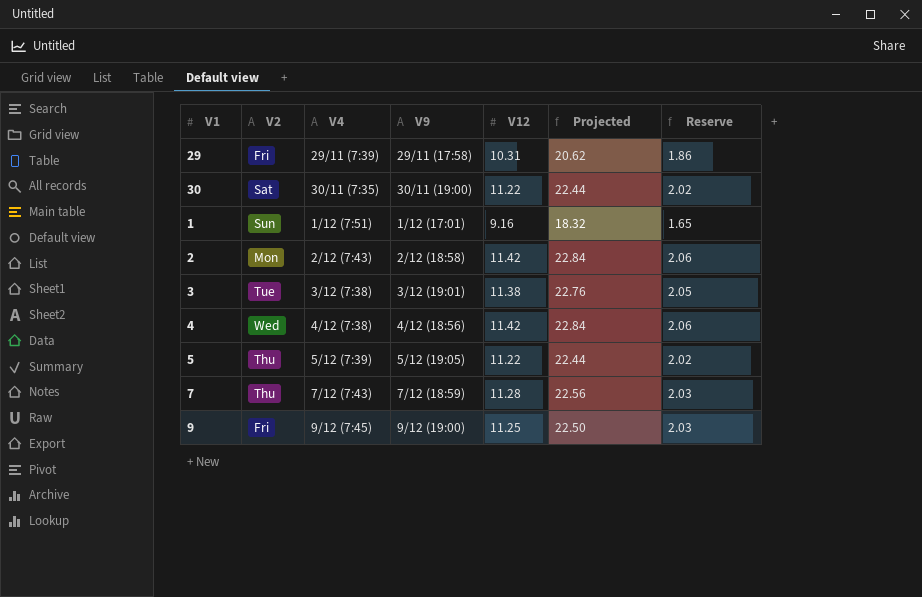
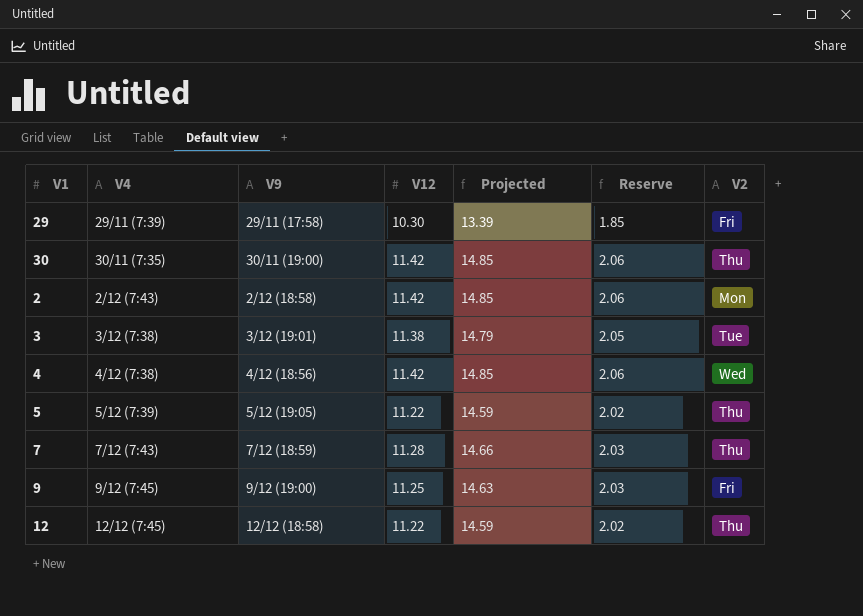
column Projected | formula: [V12] * 2 -> [V12] * 1.3
column V2 | position: 2 -> 7
row 1: Sun | 1/12 (7:51) | 1/12 (17:01) | 9.16 | 18.32 | 1.65 -> none
29 | V12: 10.31 -> 10.30
29 | Reserve: 1.86 -> 1.85
30 | V12: 11.22 -> 11.42
30 | Reserve: 2.02 -> 2.06
30 | V2: Sat -> Thu
row 12: none -> 12/12 (7:45) | 12/12 (18:58) | 11.22 | 14.59 | 2.02 | Thu

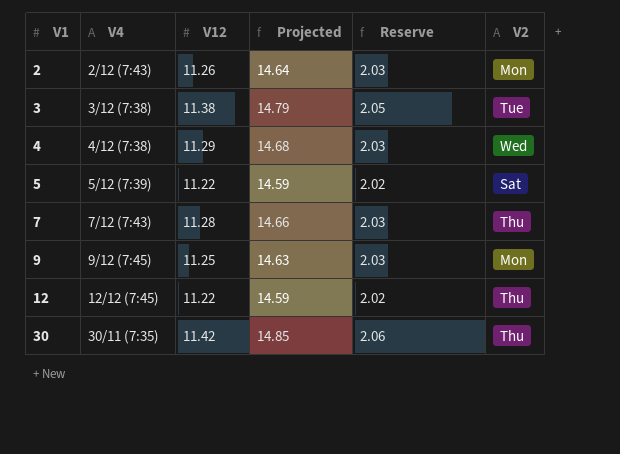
row order: none -> V1 ascending
column V9 | position: 3 -> none
row 29: 29/11 (7:39) | 29/11 (17:58) | 10.30 | 13.39 | 1.85 | Fri -> none
2 | V12: 11.42 -> 11.26
2 | Projected: 14.85 -> 14.64
2 | Reserve: 2.06 -> 2.03
4 | V12: 11.42 -> 11.29
4 | Projected: 14.85 -> 14.68
4 | Reserve: 2.06 -> 2.03
5 | V2: Thu -> Sat
9 | V2: Fri -> Mon

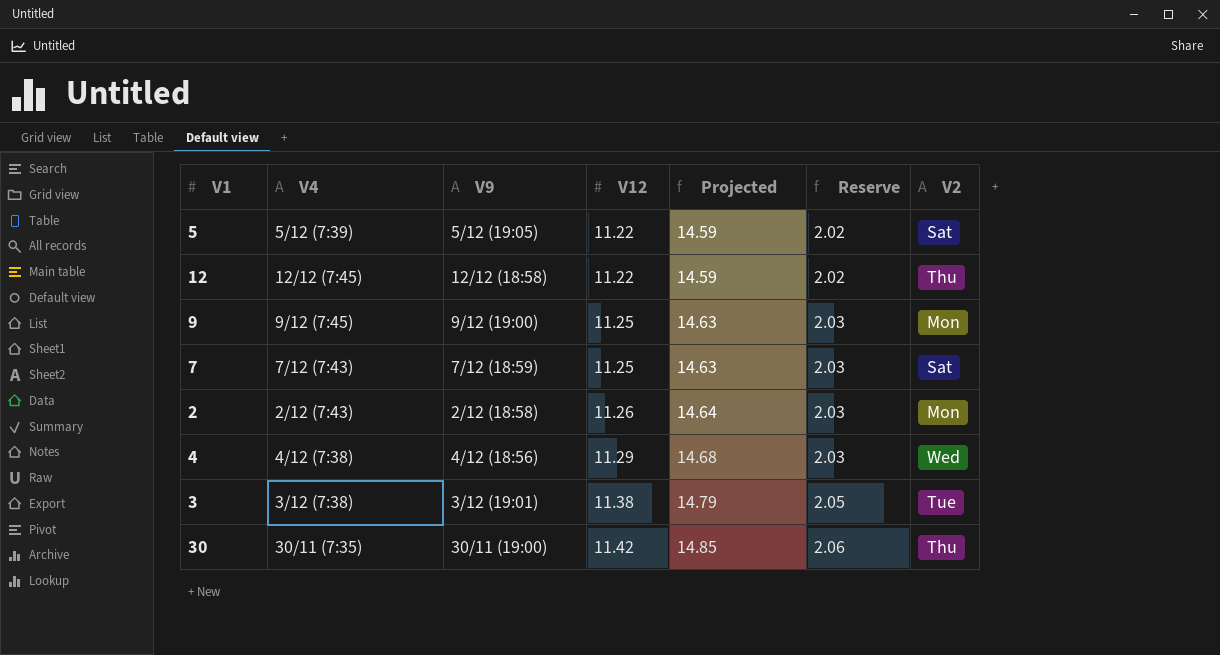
row order: V1 ascending -> V12 ascending
column V9 | position: none -> 3
7 | V12: 11.28 -> 11.25
7 | Projected: 14.66 -> 14.63
7 | V2: Thu -> Sat

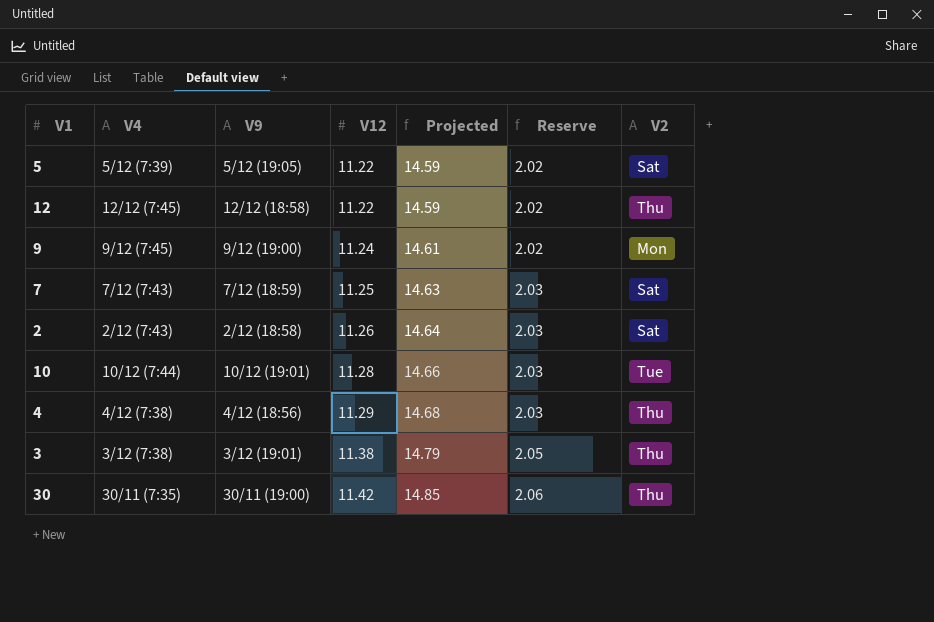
9 | V12: 11.25 -> 11.24
9 | Projected: 14.63 -> 14.61
9 | Reserve: 2.03 -> 2.02
2 | V2: Mon -> Sat
row 10: none -> 10/12 (7:44) | 10/12 (19:01) | 11.28 | 14.66 | 2.03 | Tue
4 | V2: Wed -> Thu
3 | V2: Tue -> Thu

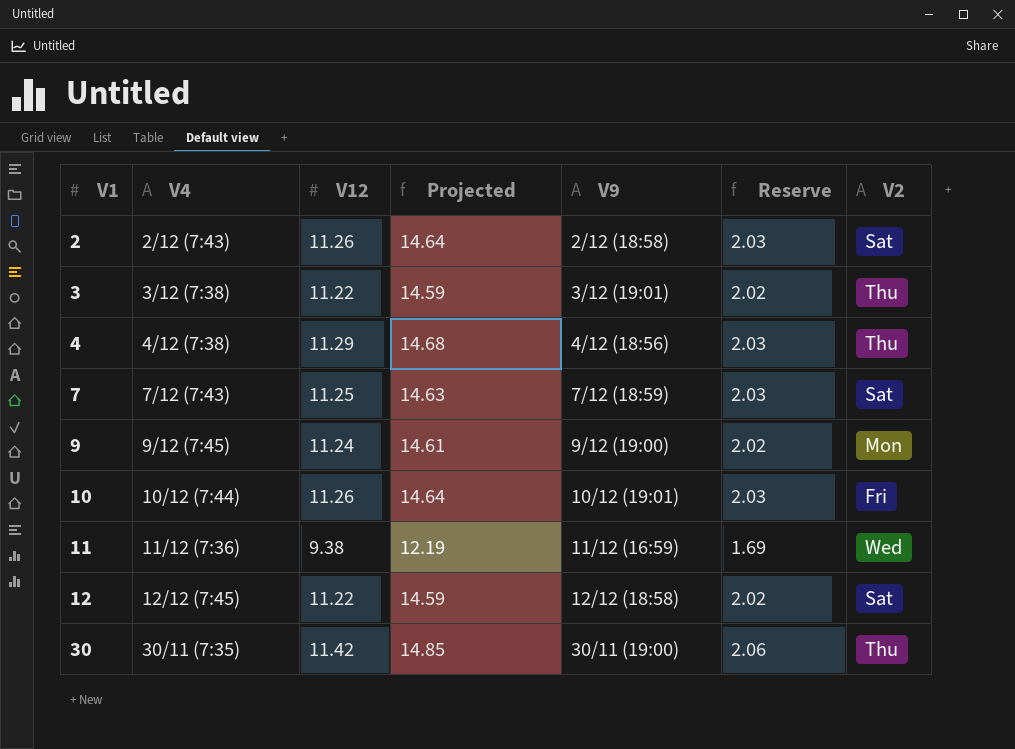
row order: V12 ascending -> V1 ascending
column V9 | position: 3 -> 5
row 5: 5/12 (7:39) | 5/12 (19:05) | 11.22 | 14.59 | 2.02 | Sat -> none
3 | V12: 11.38 -> 11.22
3 | Projected: 14.79 -> 14.59
3 | Reserve: 2.05 -> 2.02
10 | V12: 11.28 -> 11.26
10 | Projected: 14.66 -> 14.64
10 | V2: Tue -> Fri
row 11: none -> 11/12 (7:36) | 9.38 | 12.19 | 11/12 (16:59) | 1.69 | Wed
12 | V2: Thu -> Sat

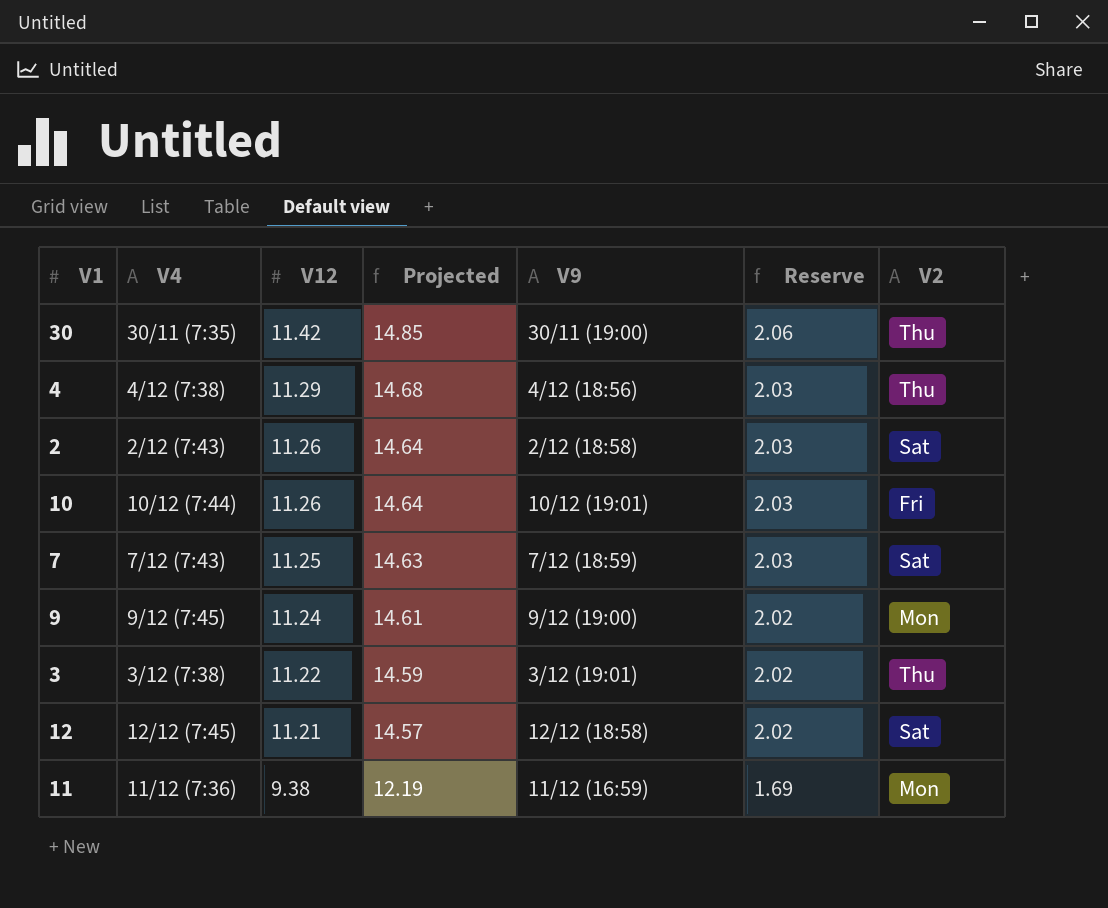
row order: V1 ascending -> V12 descending
12 | V12: 11.22 -> 11.21
12 | Projected: 14.59 -> 14.57
11 | V2: Wed -> Mon

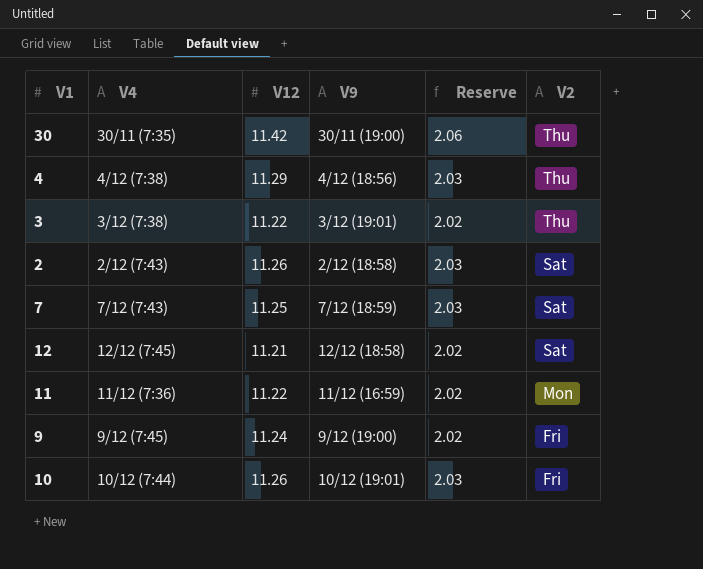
row order: V12 descending -> V2 descending
column Projected | formula: [V12] * 1.3 -> none
11 | V12: 9.38 -> 11.22
11 | Reserve: 1.69 -> 2.02
9 | V2: Mon -> Fri

